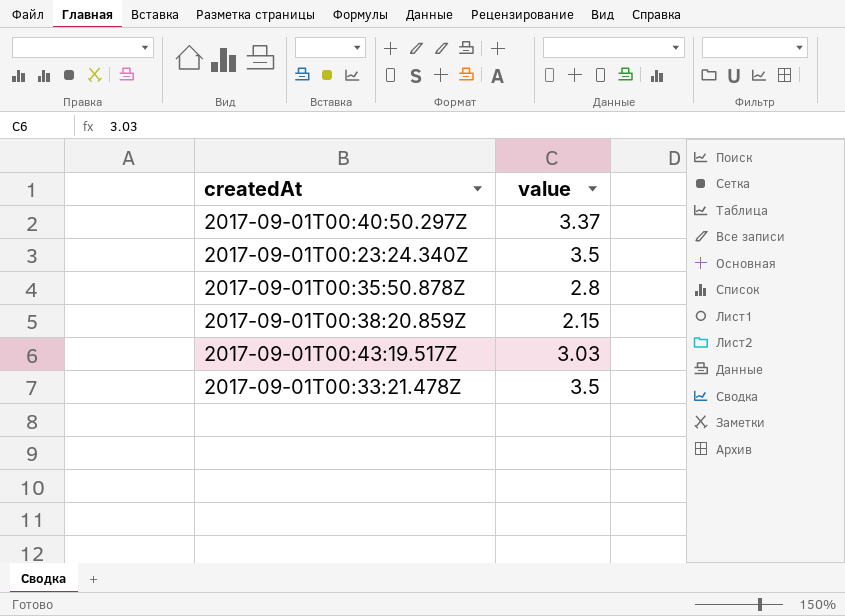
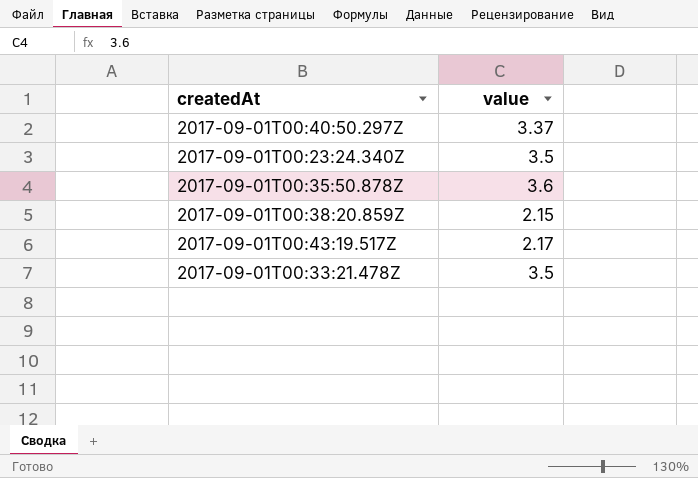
2017-09-01T00:35:50.878Z | value: 2.8 -> 3.6
2017-09-01T00:43:19.517Z | value: 3.03 -> 2.17

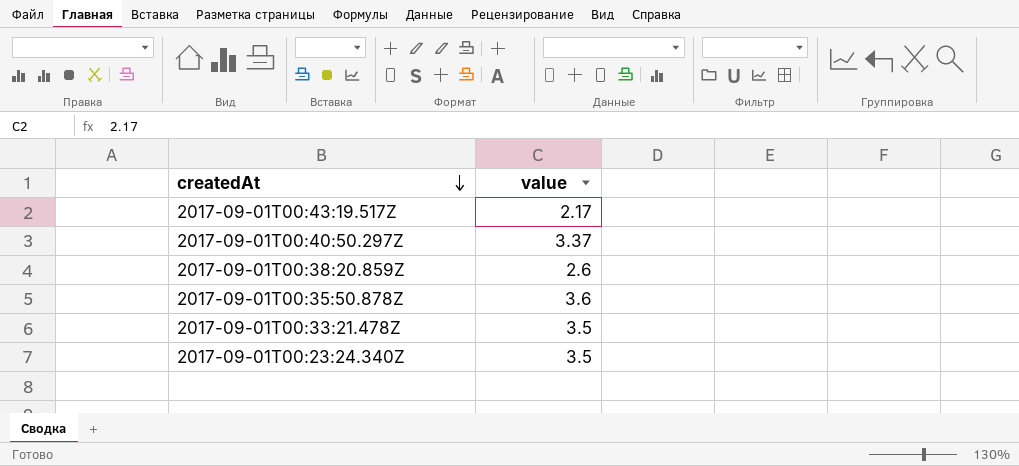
row order: none -> createdAt descending
2017-09-01T00:38:20.859Z | value: 2.15 -> 2.6

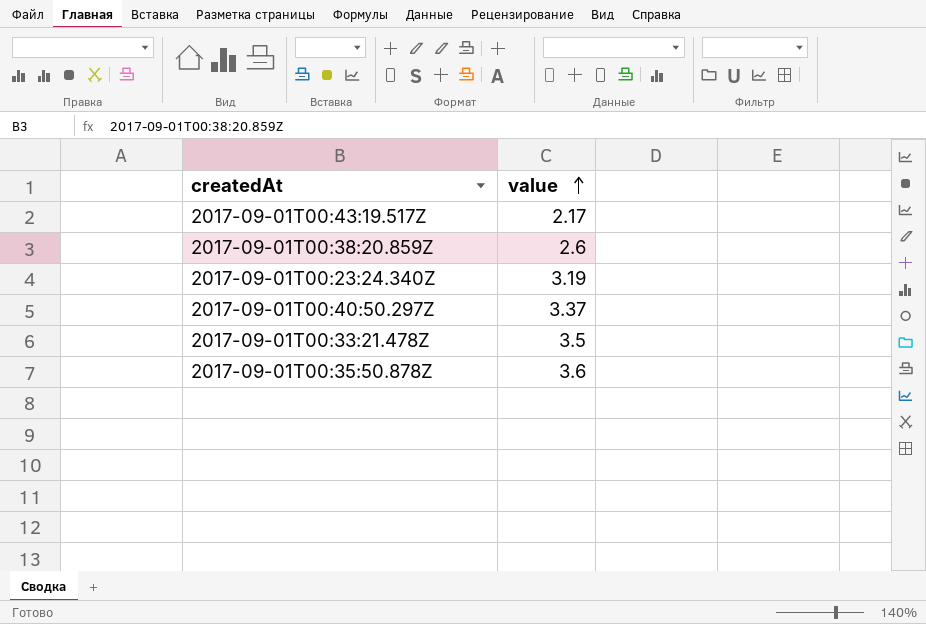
row order: createdAt descending -> value ascending
2017-09-01T00:23:24.340Z | value: 3.5 -> 3.19

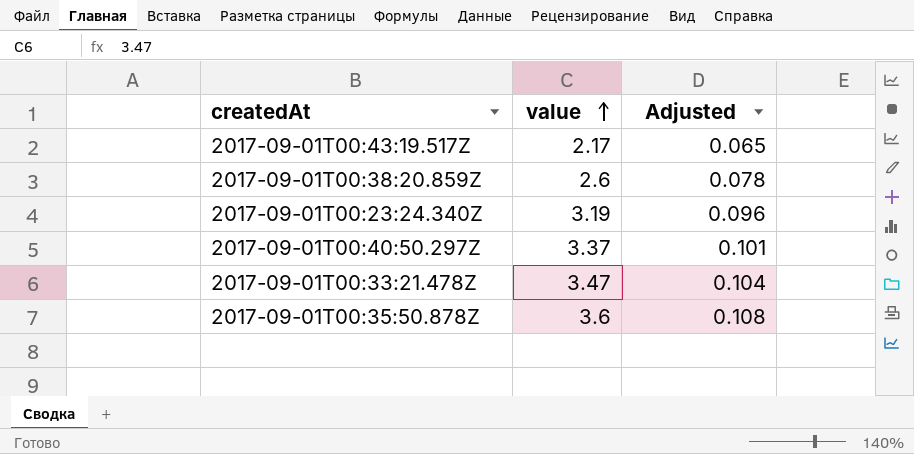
column Adjusted | formula: none -> [value] * 0.03
2017-09-01T00:33:21.478Z | value: 3.5 -> 3.47

